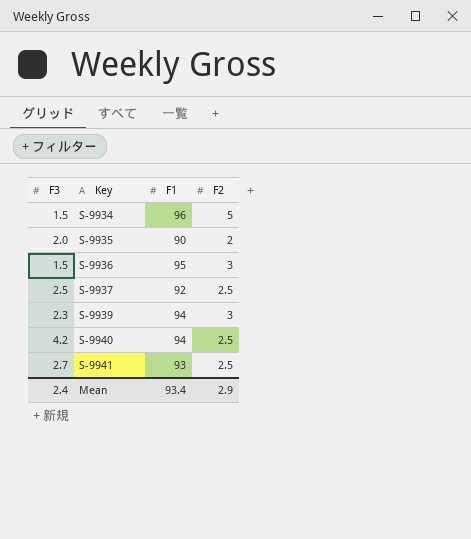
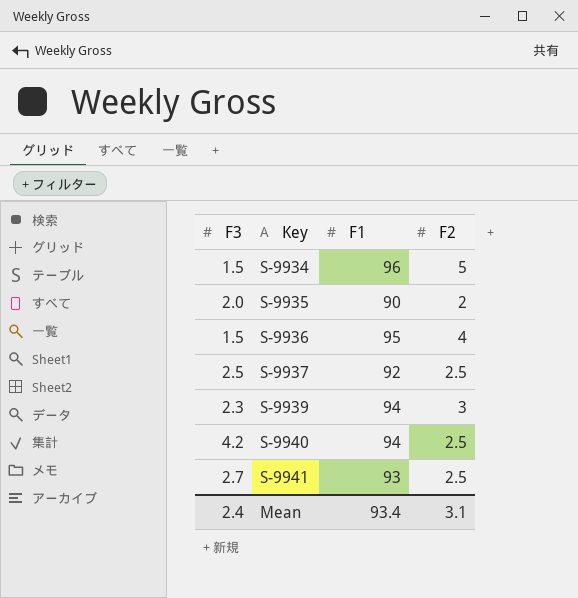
S-9936 | F2: 3 -> 4
Mean | F2: 2.9 -> 3.1

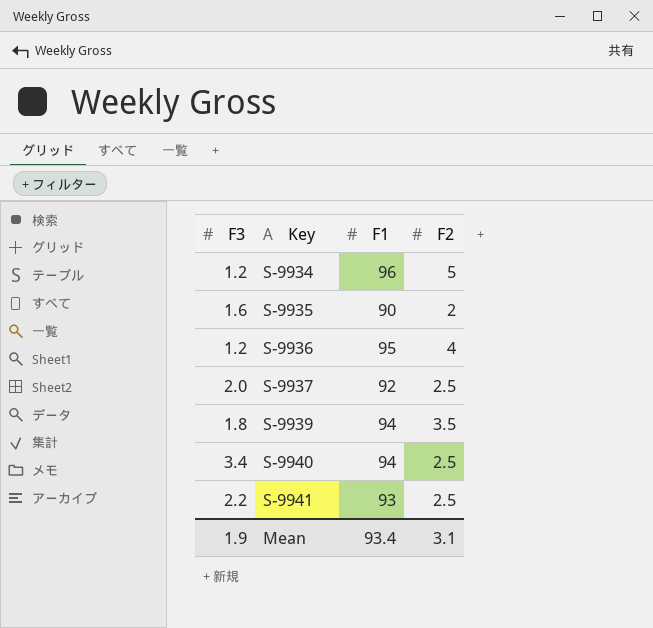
S-9934 | F3: 1.5 -> 1.2
S-9935 | F3: 2.0 -> 1.6
S-9936 | F3: 1.5 -> 1.2
S-9937 | F3: 2.5 -> 2.0
S-9939 | F3: 2.3 -> 1.8
S-9939 | F2: 3 -> 3.5
S-9940 | F3: 4.2 -> 3.4
S-9941 | F3: 2.7 -> 2.2
Mean | F3: 2.4 -> 1.9

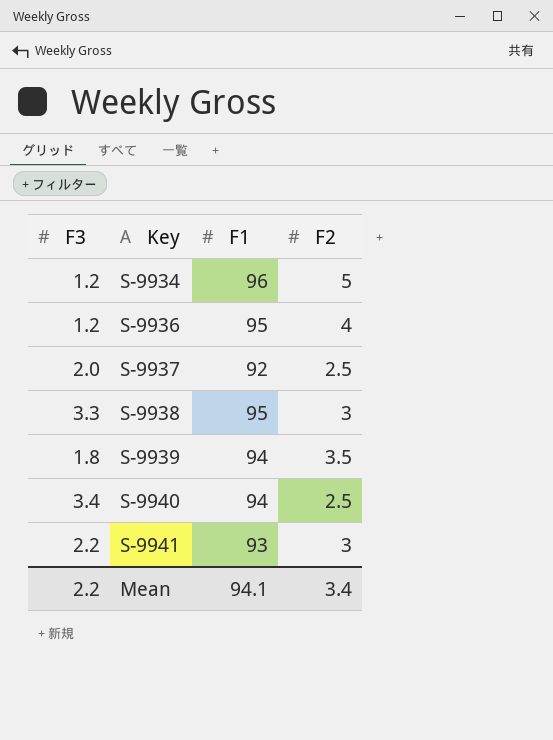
row S-9935: 1.6 | 90 | 2 -> none
row S-9938: none -> 3.3 | 95 | 3
S-9941 | F2: 2.5 -> 3
Mean | F3: 1.9 -> 2.2
Mean | F1: 93.4 -> 94.1
Mean | F2: 3.1 -> 3.4

